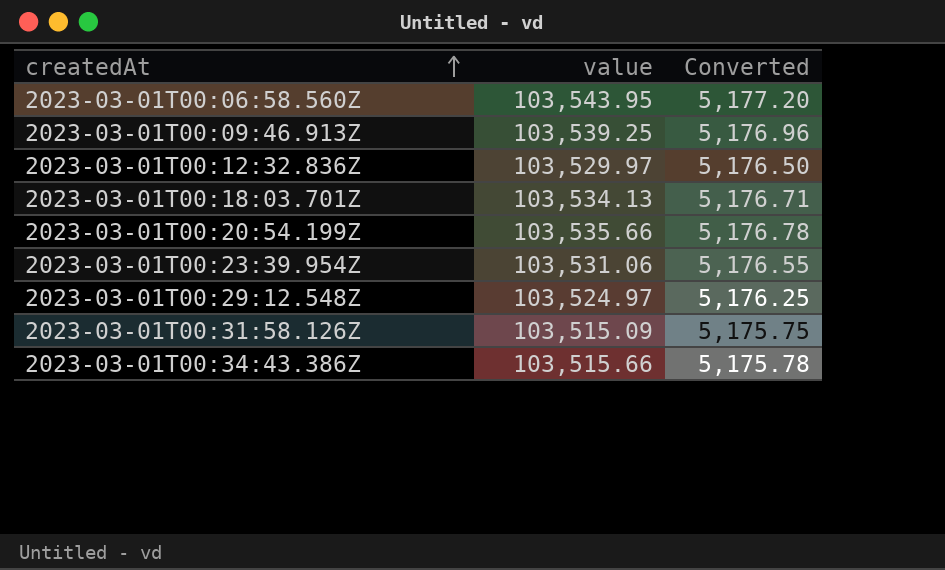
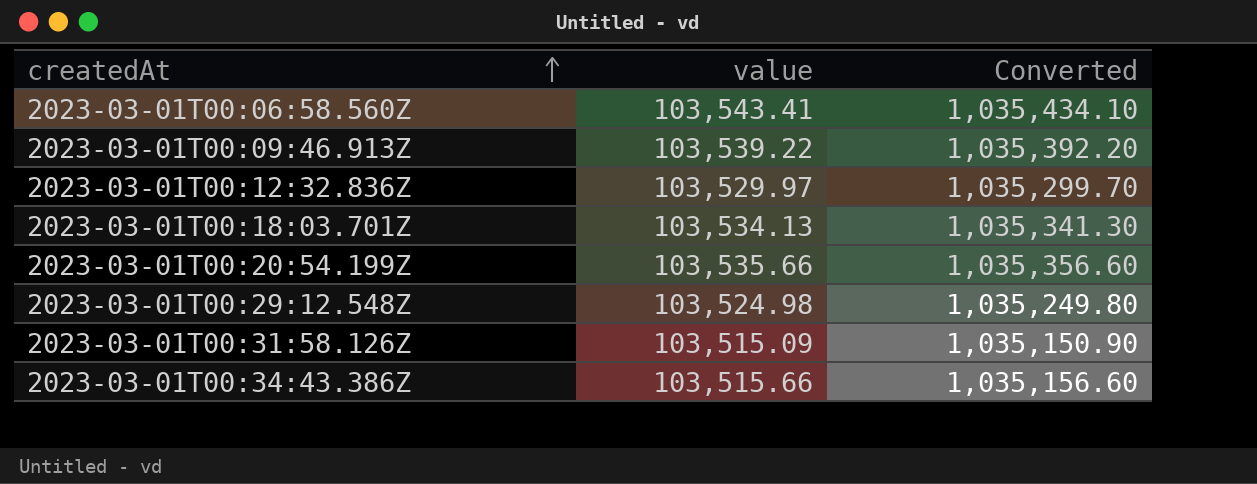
column Converted | formula: [value] * 0.05 -> [value] * 10
row 2023-03-01T00:23:39.954Z: 103,531.06 | 5,176.55 -> none
2023-03-01T00:06:58.560Z | value: 103,543.95 -> 103,543.41
2023-03-01T00:09:46.913Z | value: 103,539.25 -> 103,539.22
2023-03-01T00:29:12.548Z | value: 103,524.97 -> 103,524.98

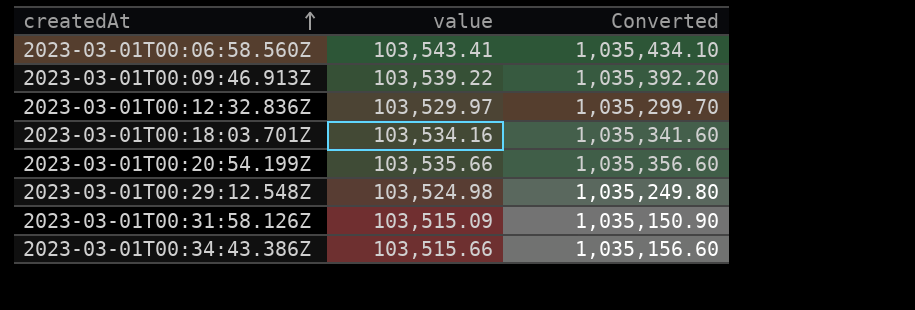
2023-03-01T00:18:03.701Z | value: 103,534.13 -> 103,534.16
2023-03-01T00:18:03.701Z | Converted: 1,035,341.30 -> 1,035,341.60

